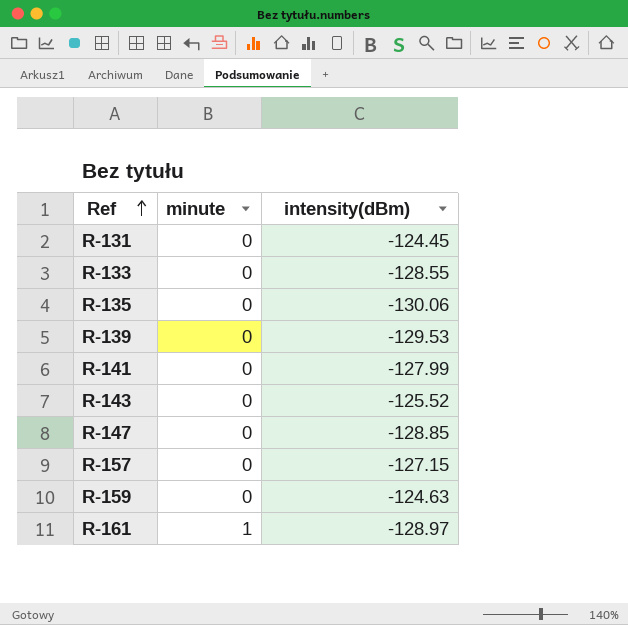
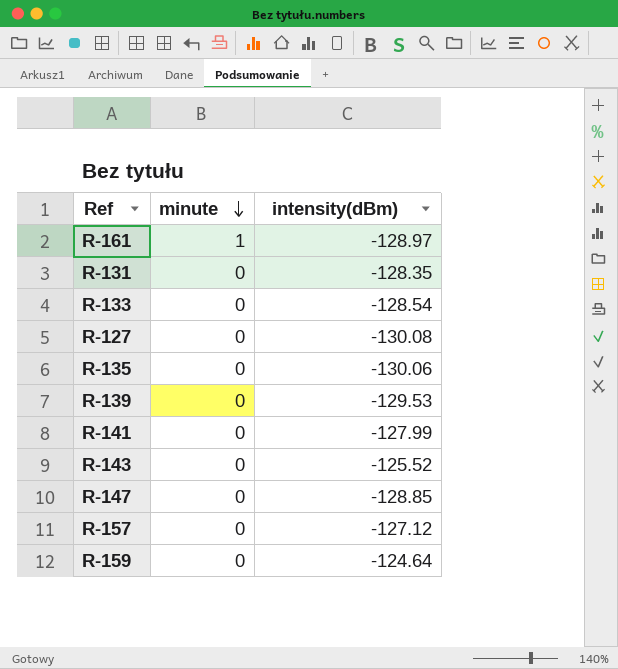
row order: Ref ascending -> minute descending
R-131 | intensity(dBm): -124.45 -> -128.35
R-133 | intensity(dBm): -128.55 -> -128.54
row R-127: none -> 0 | -130.08
R-157 | intensity(dBm): -127.15 -> -127.12
R-159 | intensity(dBm): -124.63 -> -124.64

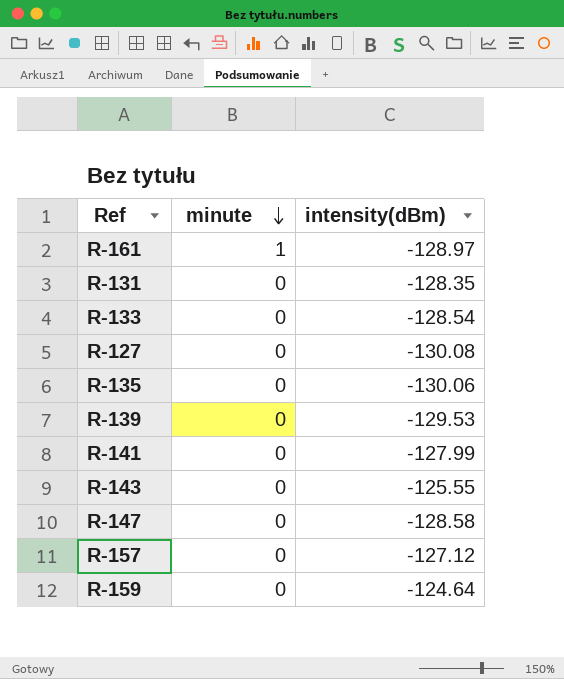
R-143 | intensity(dBm): -125.52 -> -125.55
R-147 | intensity(dBm): -128.85 -> -128.58

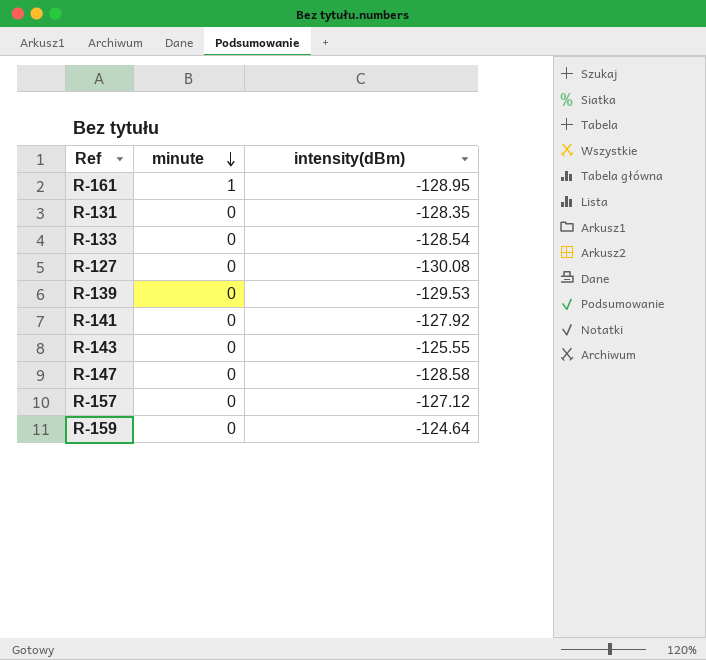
row R-135: 0 | -130.06 -> none
R-161 | intensity(dBm): -128.97 -> -128.95
R-141 | intensity(dBm): -127.99 -> -127.92

